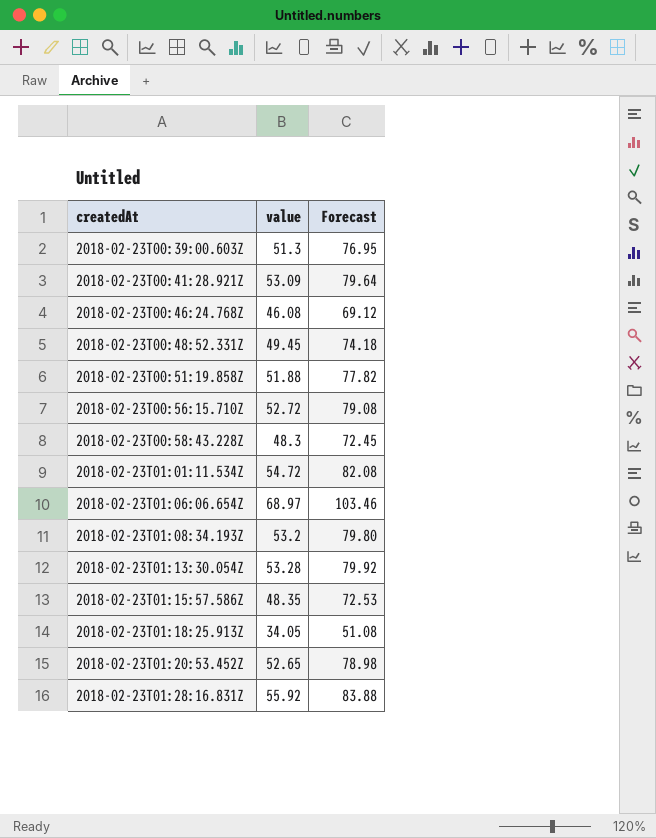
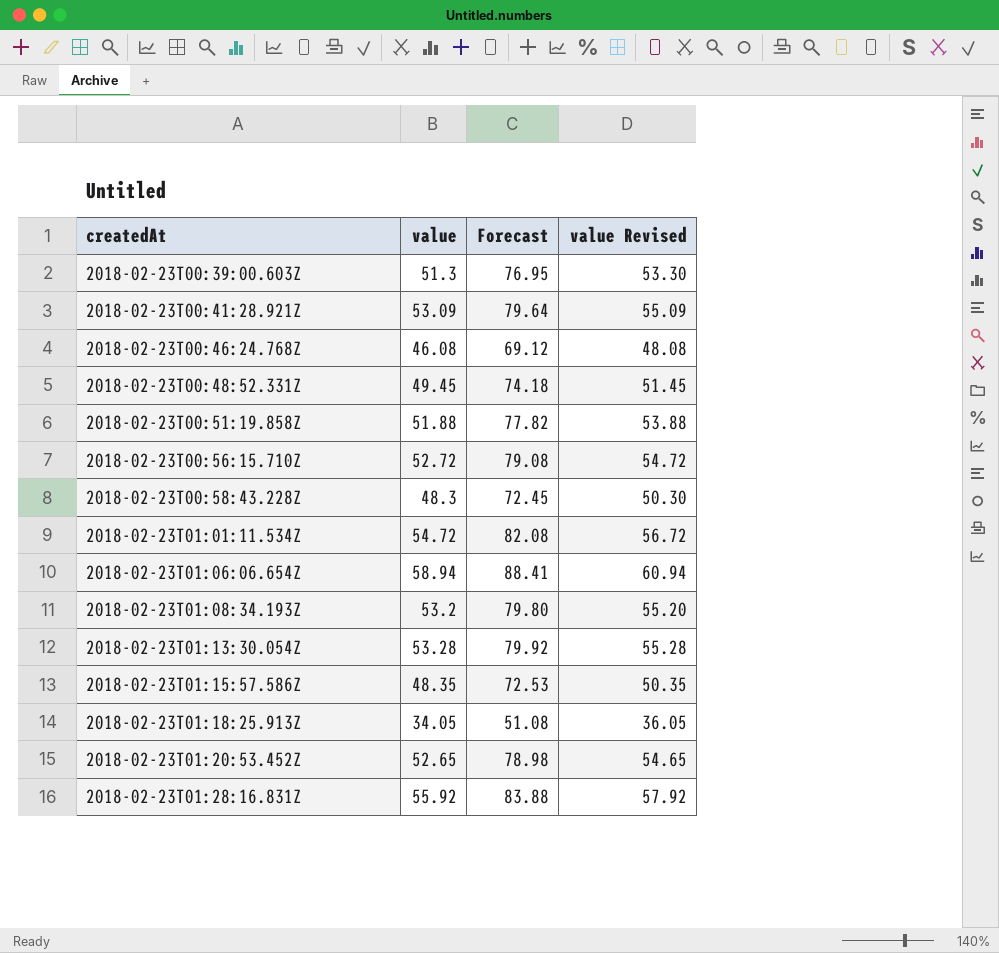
column value Revised | formula: none -> [value] + 2
2018-02-23T01:06:06.654Z | value: 68.97 -> 58.94
2018-02-23T01:06:06.654Z | Forecast: 103.46 -> 88.41

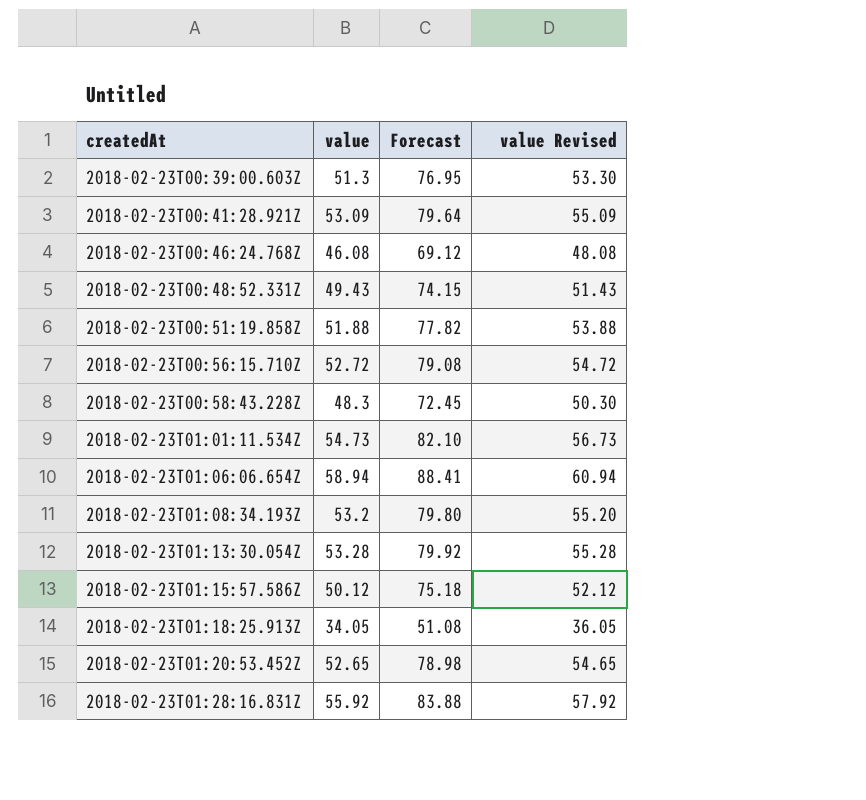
2018-02-23T00:48:52.331Z | value: 49.45 -> 49.43
2018-02-23T00:48:52.331Z | Forecast: 74.18 -> 74.15
2018-02-23T00:48:52.331Z | value Revised: 51.45 -> 51.43
2018-02-23T01:01:11.534Z | value: 54.72 -> 54.73
2018-02-23T01:01:11.534Z | Forecast: 82.08 -> 82.10
2018-02-23T01:01:11.534Z | value Revised: 56.72 -> 56.73
2018-02-23T01:15:57.586Z | value: 48.35 -> 50.12
2018-02-23T01:15:57.586Z | Forecast: 72.53 -> 75.18
2018-02-23T01:15:57.586Z | value Revised: 50.35 -> 52.12

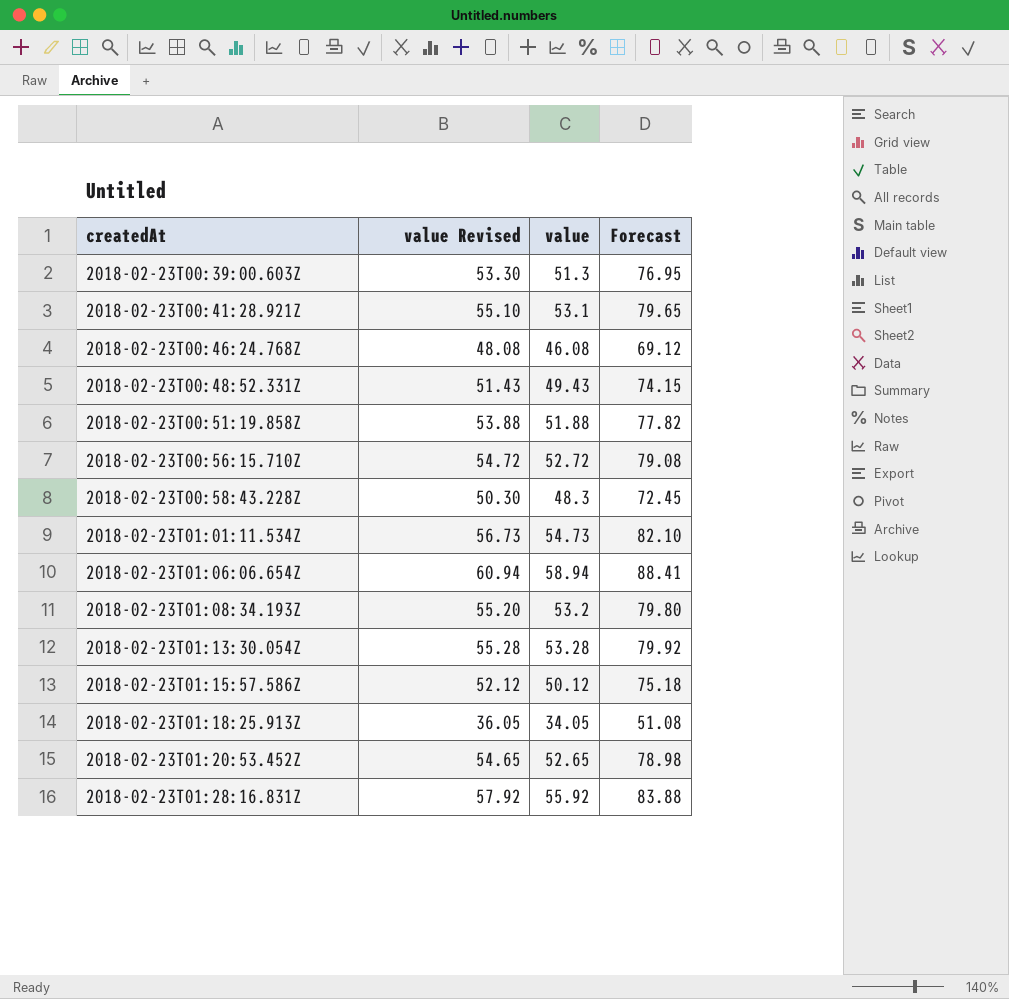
column value Revised | position: 4 -> 2
2018-02-23T00:41:28.921Z | value Revised: 55.09 -> 55.10
2018-02-23T00:41:28.921Z | value: 53.09 -> 53.1
2018-02-23T00:41:28.921Z | Forecast: 79.64 -> 79.65

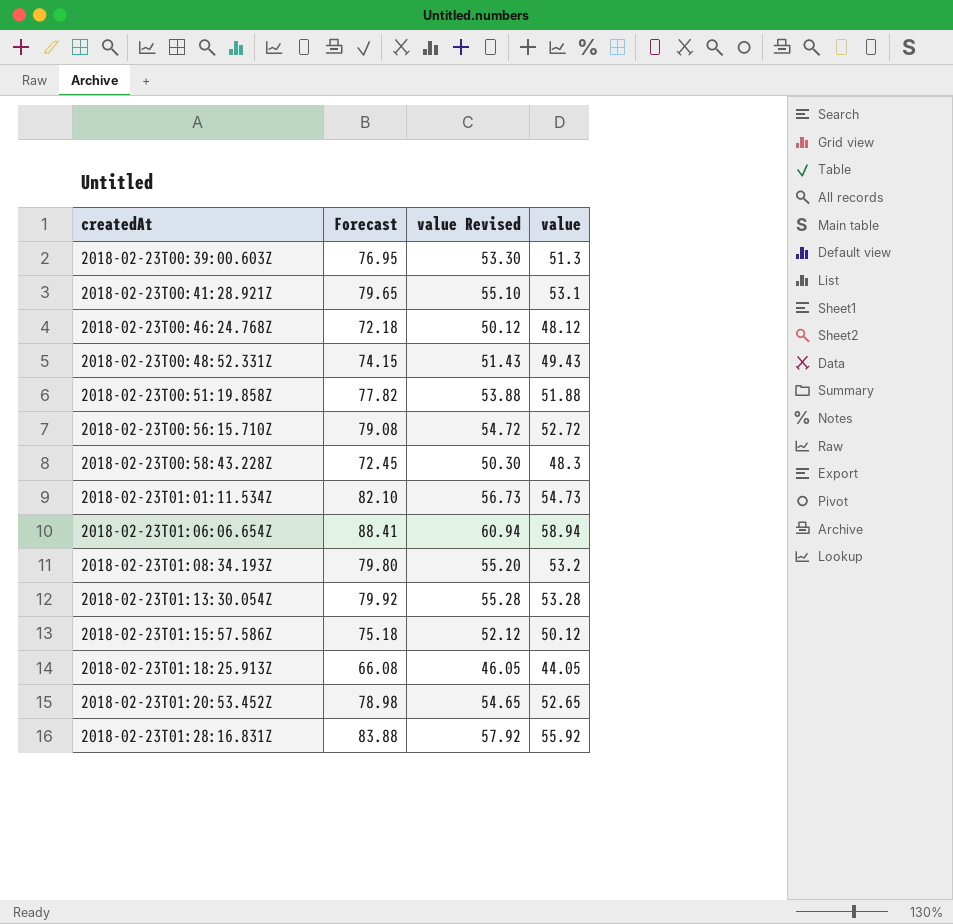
column Forecast | position: 4 -> 2
2018-02-23T00:46:24.768Z | Forecast: 69.12 -> 72.18
2018-02-23T00:46:24.768Z | value Revised: 48.08 -> 50.12
2018-02-23T00:46:24.768Z | value: 46.08 -> 48.12
2018-02-23T01:18:25.913Z | Forecast: 51.08 -> 66.08
2018-02-23T01:18:25.913Z | value Revised: 36.05 -> 46.05
2018-02-23T01:18:25.913Z | value: 34.05 -> 44.05

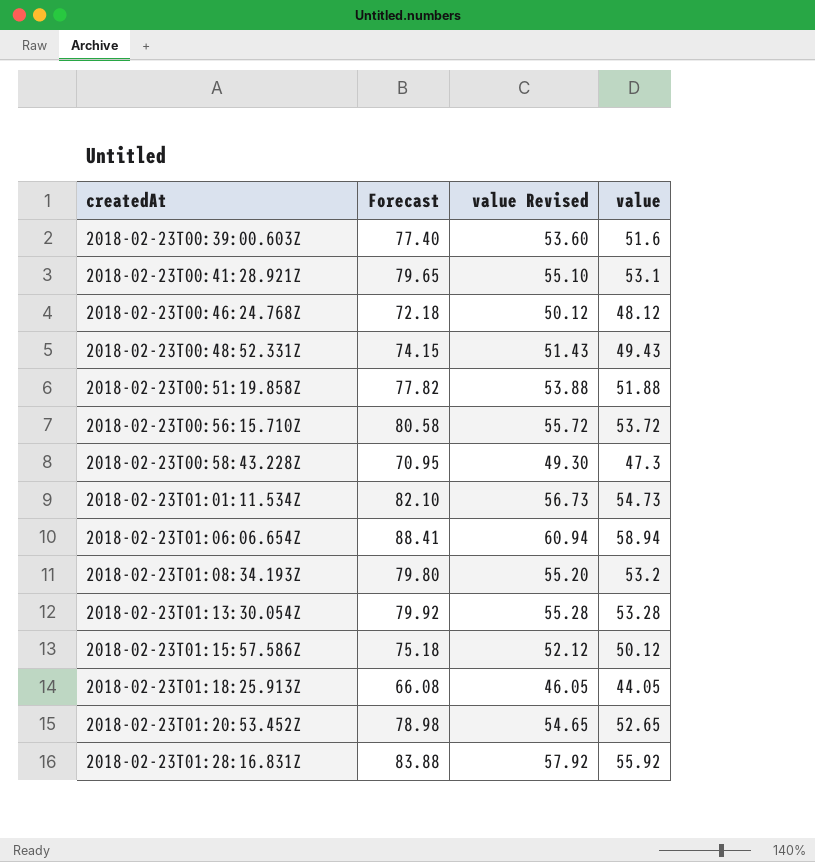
2018-02-23T00:39:00.603Z | Forecast: 76.95 -> 77.40
2018-02-23T00:39:00.603Z | value Revised: 53.30 -> 53.60
2018-02-23T00:39:00.603Z | value: 51.3 -> 51.6
2018-02-23T00:56:15.710Z | Forecast: 79.08 -> 80.58
2018-02-23T00:56:15.710Z | value Revised: 54.72 -> 55.72
2018-02-23T00:56:15.710Z | value: 52.72 -> 53.72
2018-02-23T00:58:43.228Z | Forecast: 72.45 -> 70.95
2018-02-23T00:58:43.228Z | value Revised: 50.30 -> 49.30
2018-02-23T00:58:43.228Z | value: 48.3 -> 47.3

